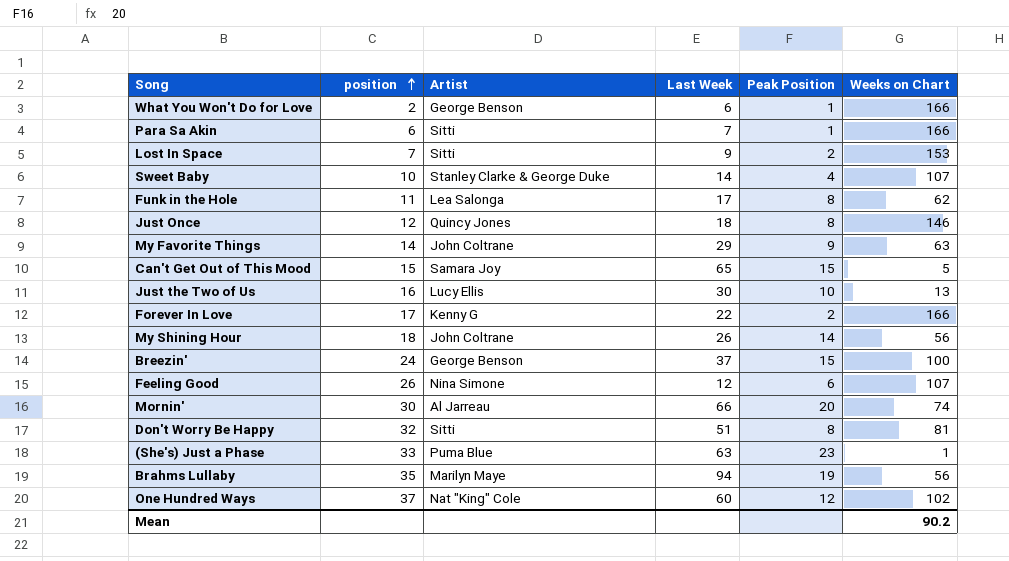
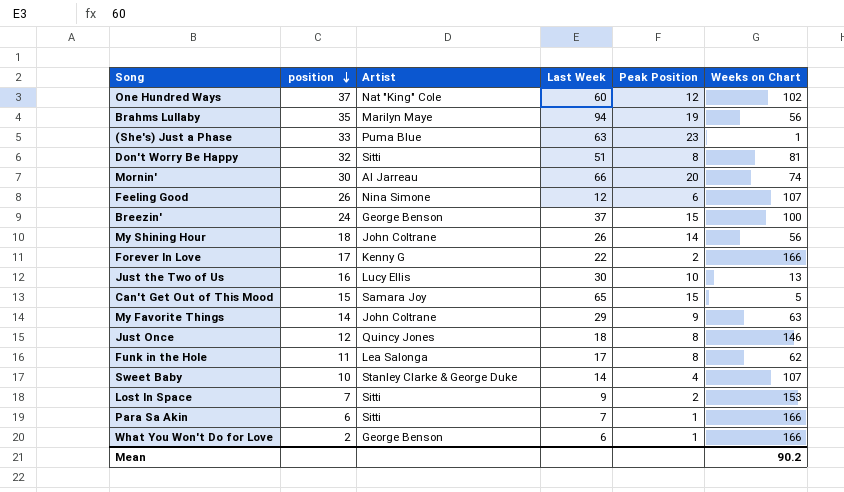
row order: position ascending -> position descending

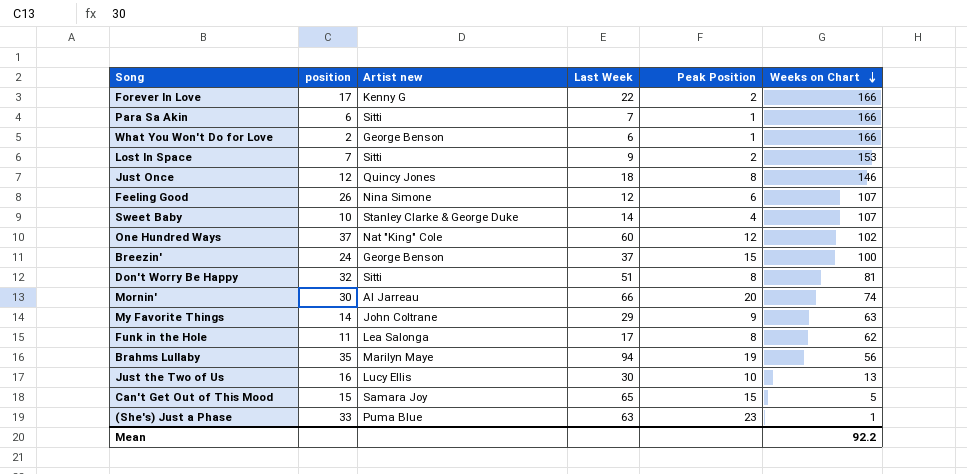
row order: position descending -> Weeks on Chart descending
column name: Artist -> Artist new
row My Shining Hour: 18 | John Coltrane | 26 | 14 | 56 -> none
Mean | Weeks on Chart: 90.2 -> 92.2

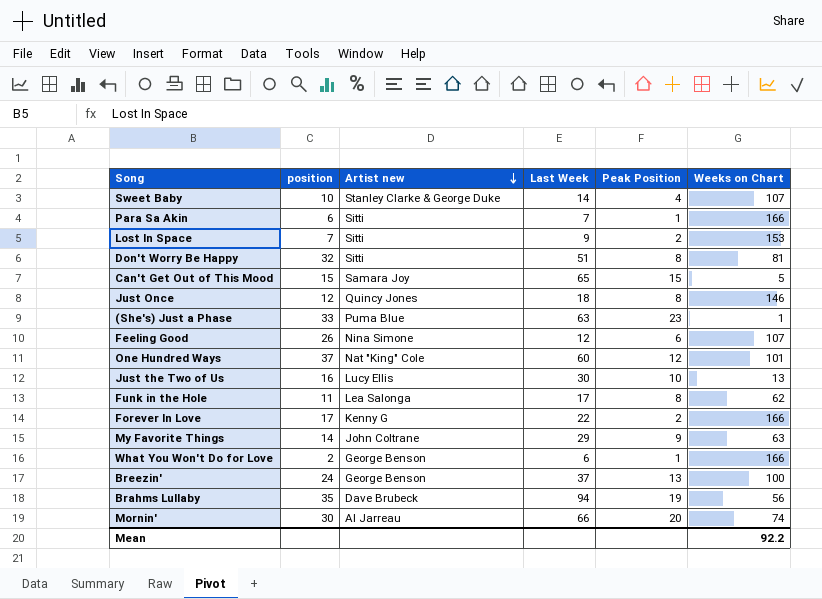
row order: Weeks on Chart descending -> Artist new descending
One Hundred Ways | Weeks on Chart: 102 -> 101
Breezin' | Peak Position: 15 -> 13
Brahms Lullaby | Artist new: Marilyn Maye -> Dave Brubeck

